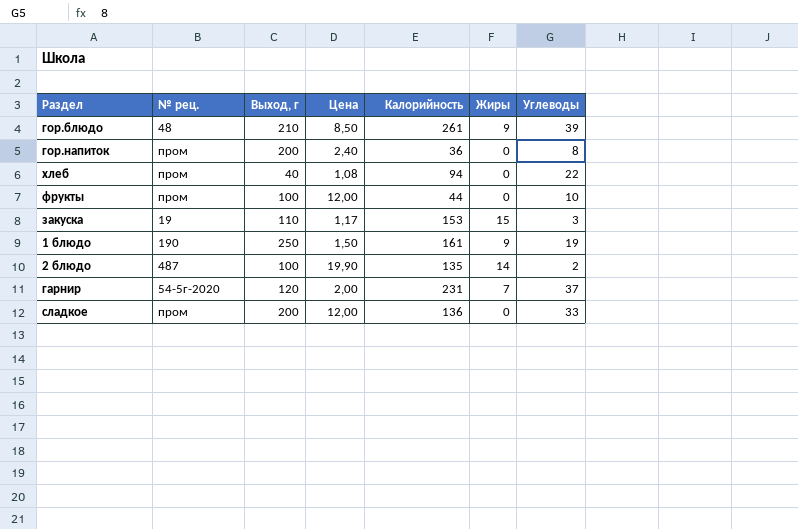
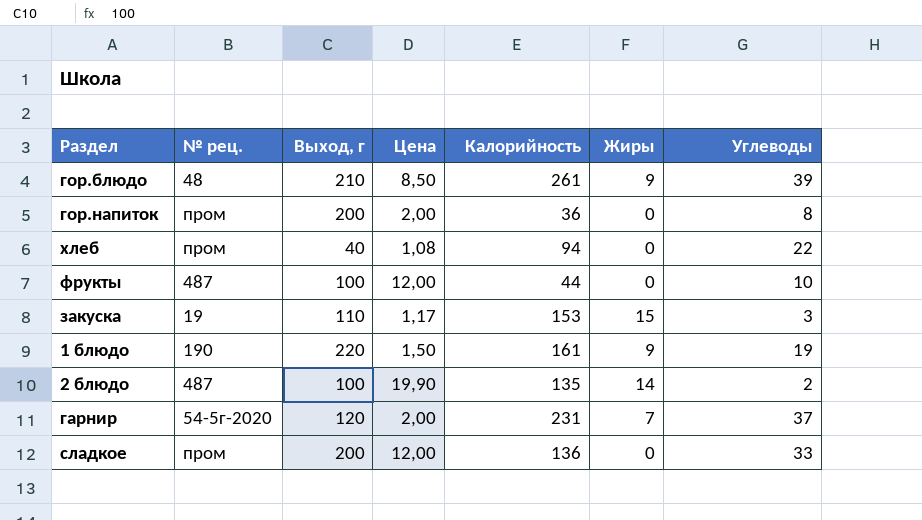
гор.напиток | Цена: 2,40 -> 2,00
фрукты | № рец.: пром -> 487
1 блюдо | Выход, г: 250 -> 220

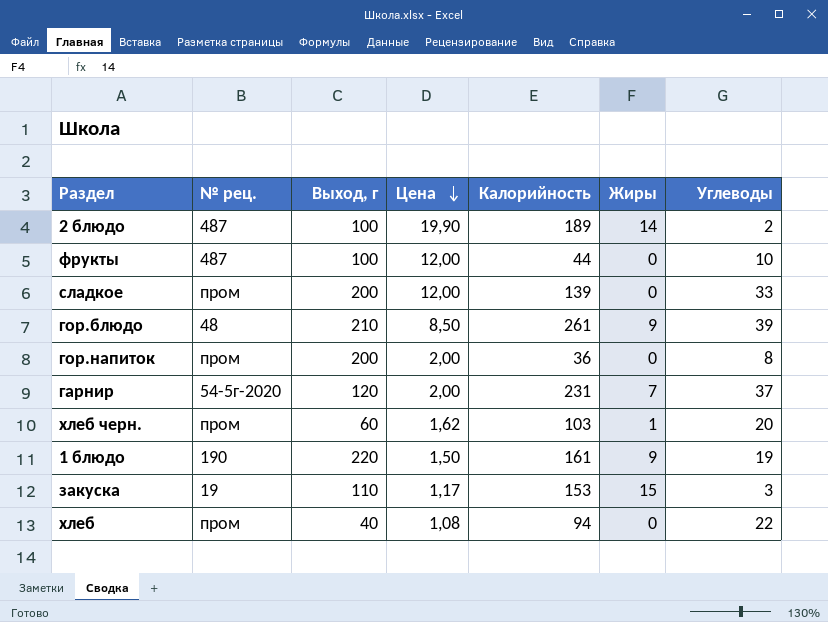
row order: none -> Цена descending
2 блюдо | Калорийность: 135 -> 189
сладкое | Калорийность: 136 -> 139
row хлеб черн.: none -> пром | 60 | 1,62 | 103 | 1 | 20

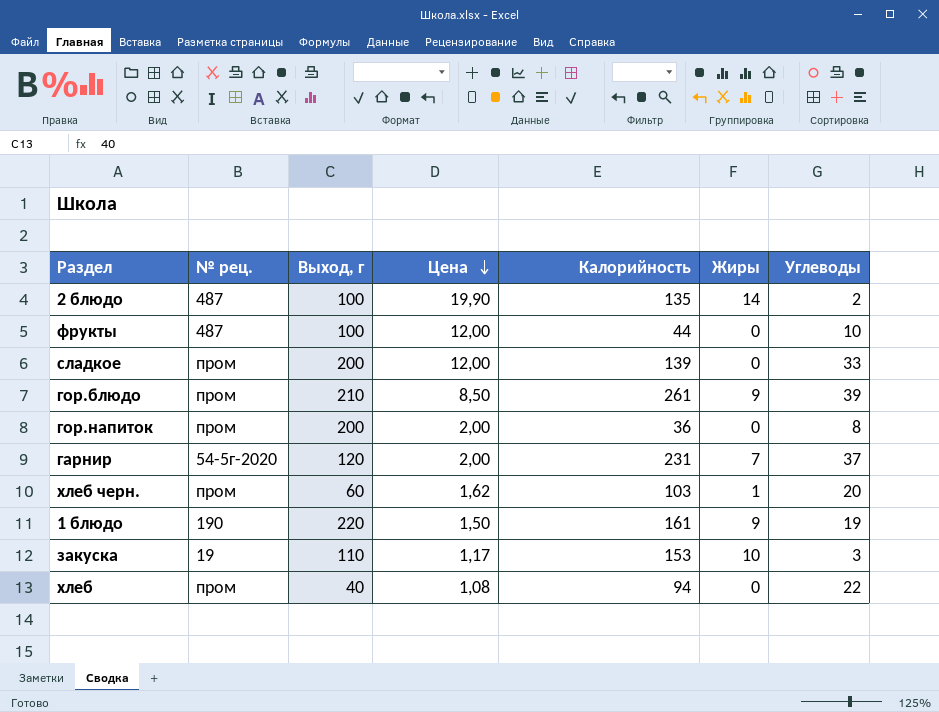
2 блюдо | Калорийность: 189 -> 135
гор.блюдо | № рец.: 48 -> пром
закуска | Жиры: 15 -> 10

